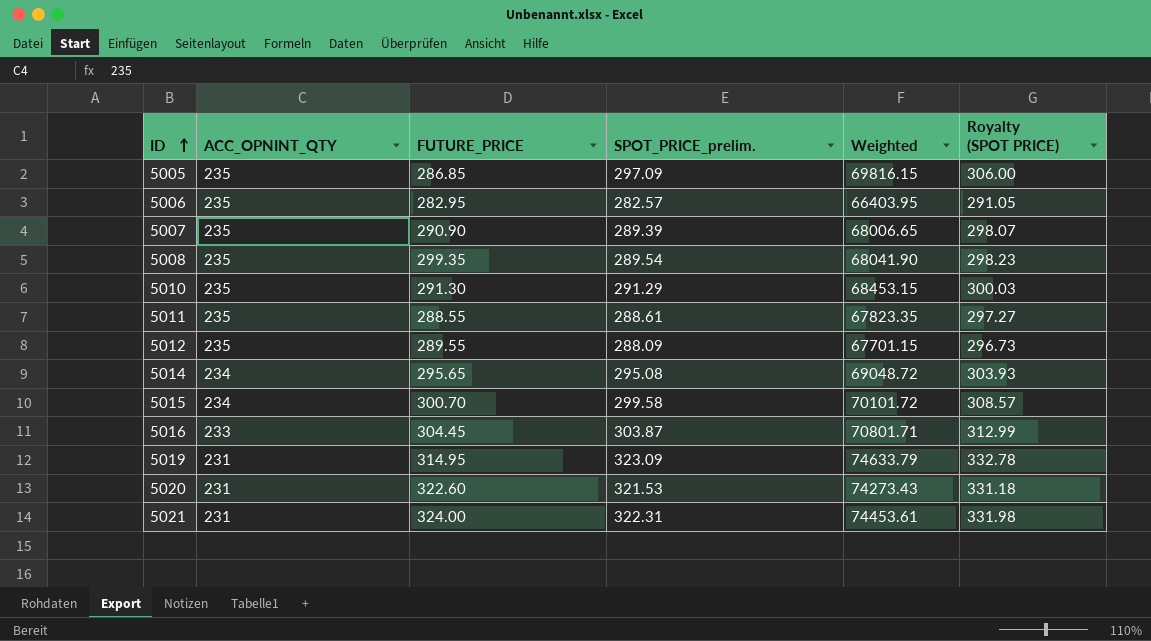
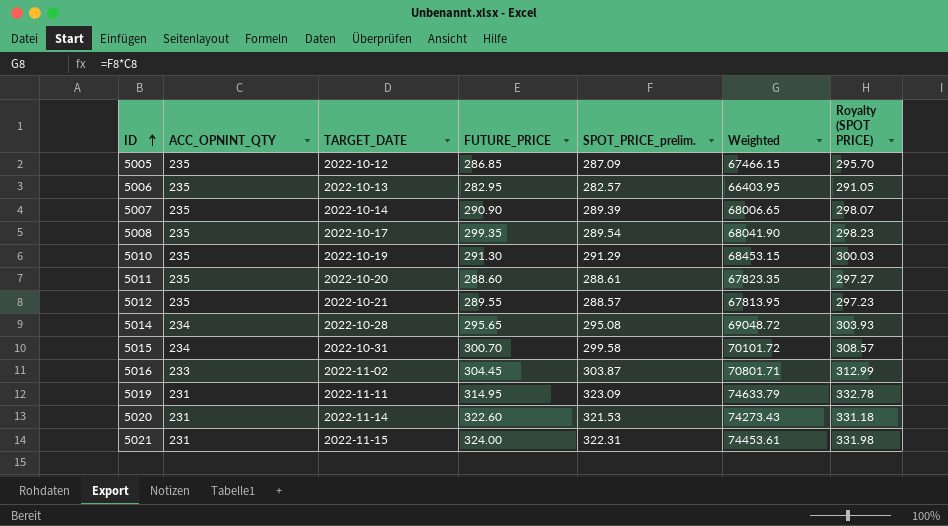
column TARGET_DATE | position: none -> 3
5005 | SPOT_PRICE_prelim.: 297.09 -> 287.09
5005 | Weighted: 69816.15 -> 67466.15
5005 | Royalty (SPOT PRICE): 306.00 -> 295.70
5011 | FUTURE_PRICE: 288.55 -> 288.60
5012 | SPOT_PRICE_prelim.: 288.09 -> 288.57
5012 | Weighted: 67701.15 -> 67813.95
5012 | Royalty (SPOT PRICE): 296.73 -> 297.23

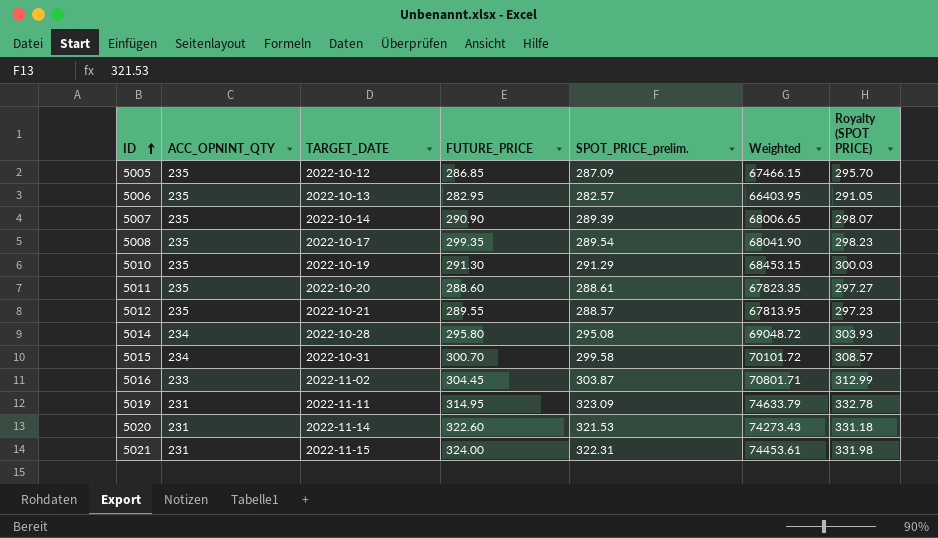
5014 | FUTURE_PRICE: 295.65 -> 295.80

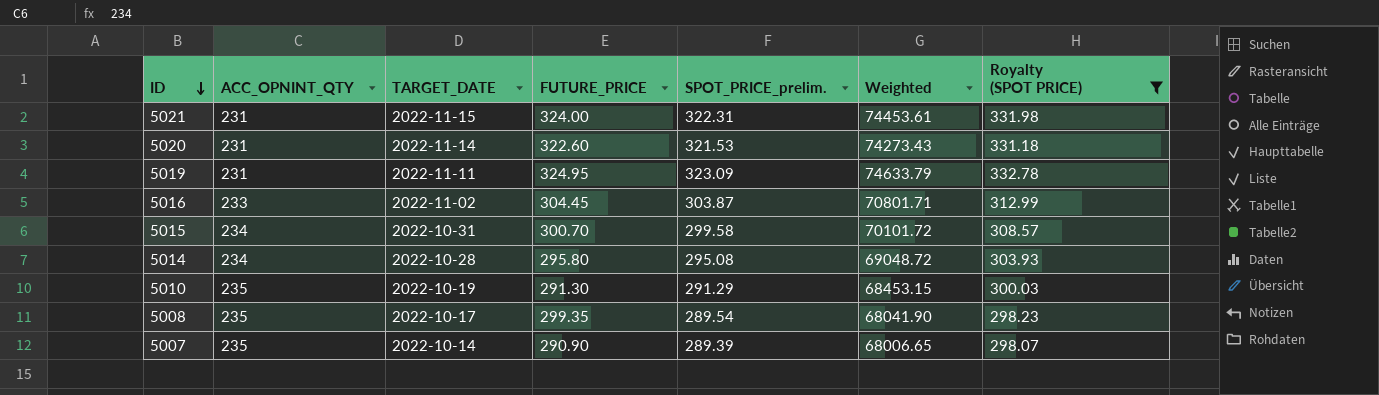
filter: none -> Royalty (SPOT PRICE) >= 298.07
row order: ID ascending -> ID descending
5019 | FUTURE_PRICE: 314.95 -> 324.95

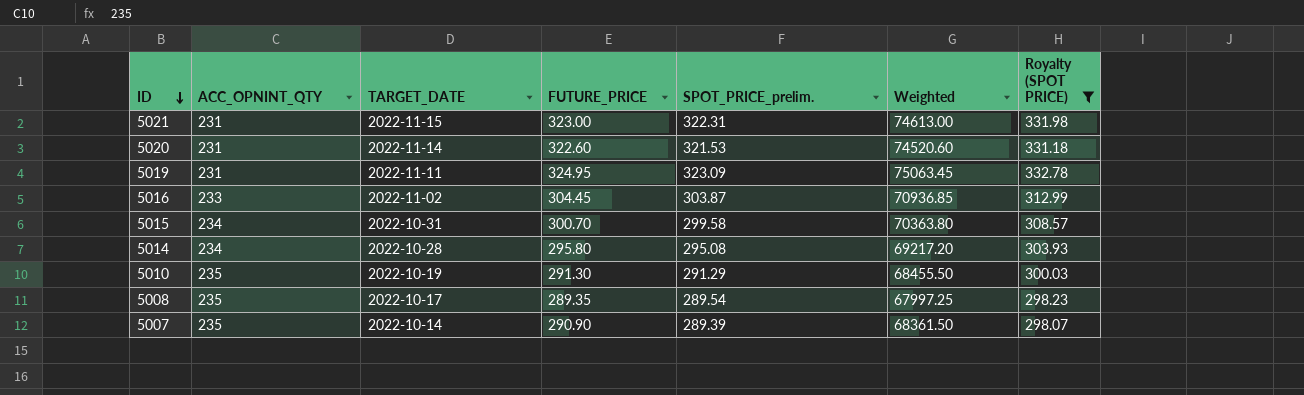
column Weighted | formula: [ACC_OPNINT_QTY] * [SPOT_PRICE_prelim.] -> [ACC_OPNINT_QTY] * [FUTURE_PRICE]
5021 | FUTURE_PRICE: 324.00 -> 323.00
5008 | FUTURE_PRICE: 299.35 -> 289.35

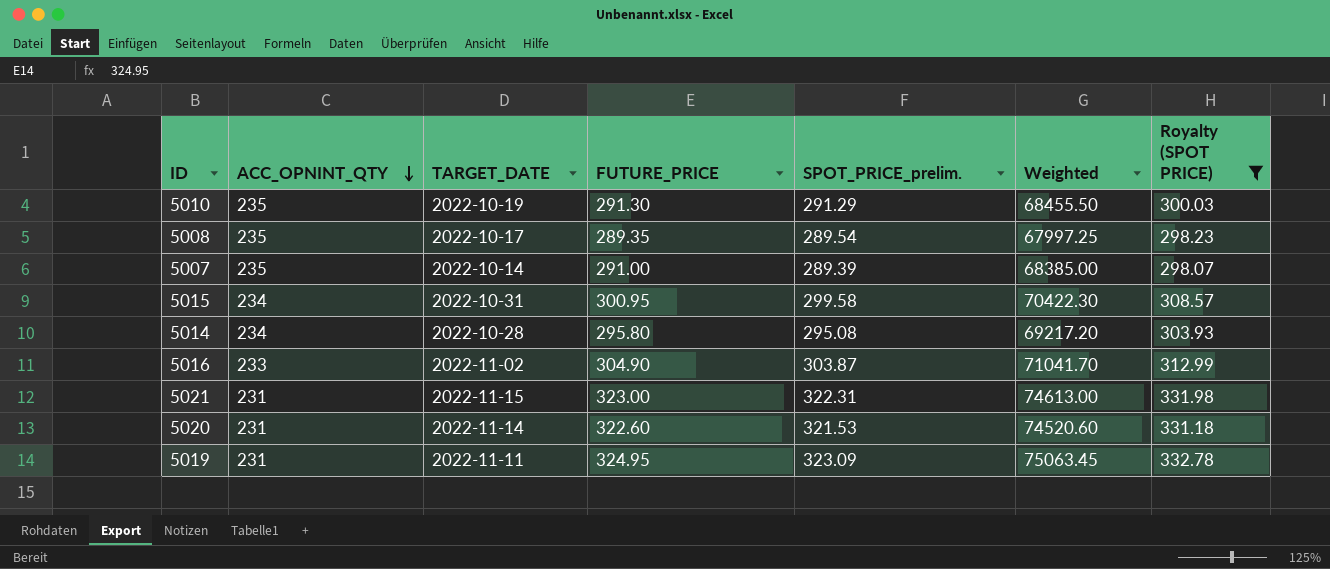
row order: ID descending -> ACC_OPNINT_QTY descending
5007 | FUTURE_PRICE: 290.90 -> 291.00
5007 | Weighted: 68361.50 -> 68385.00
5015 | FUTURE_PRICE: 300.70 -> 300.95
5015 | Weighted: 70363.80 -> 70422.30
5016 | FUTURE_PRICE: 304.45 -> 304.90
5016 | Weighted: 70936.85 -> 71041.70

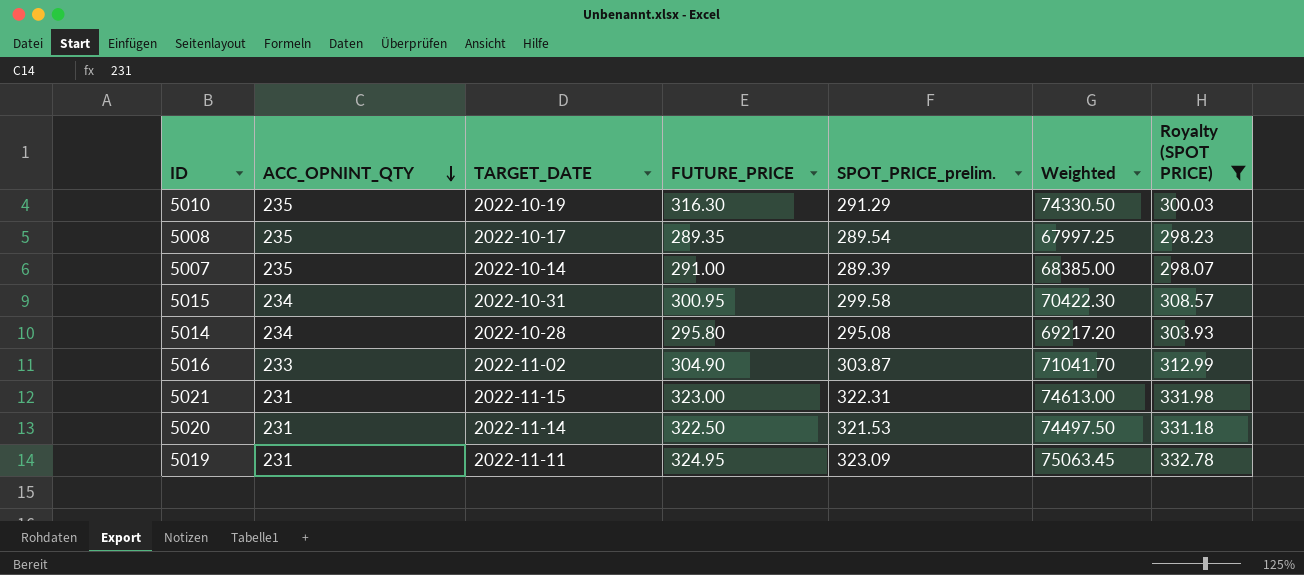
5010 | FUTURE_PRICE: 291.30 -> 316.30
5010 | Weighted: 68455.50 -> 74330.50
5020 | FUTURE_PRICE: 322.60 -> 322.50
5020 | Weighted: 74520.60 -> 74497.50

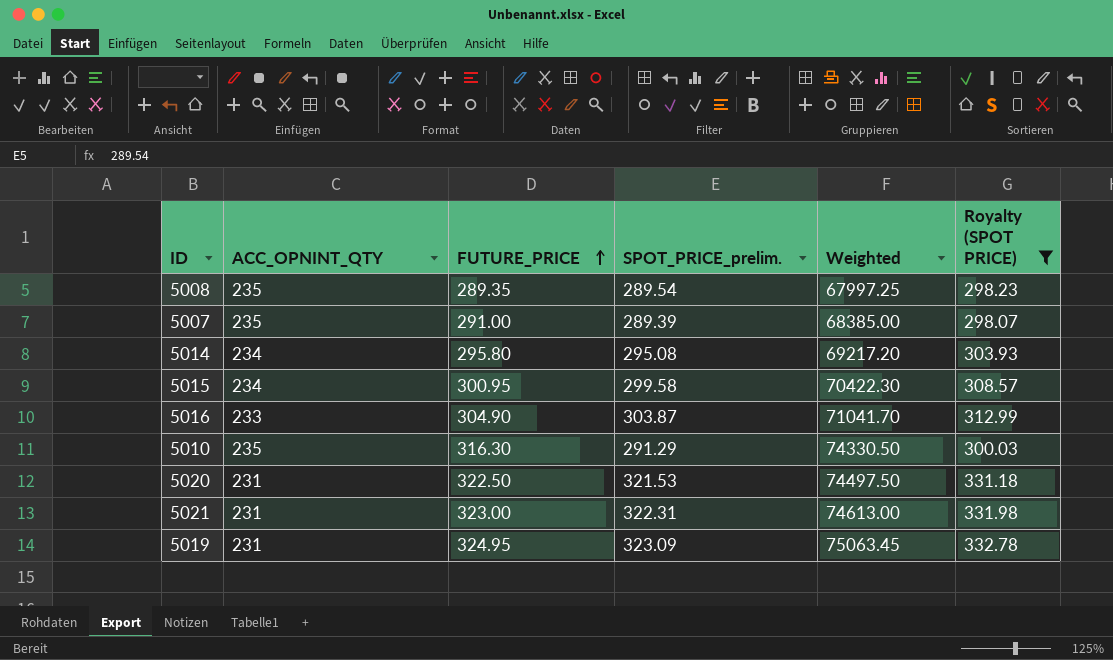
row order: ACC_OPNINT_QTY descending -> FUTURE_PRICE ascending
column TARGET_DATE | position: 3 -> none

